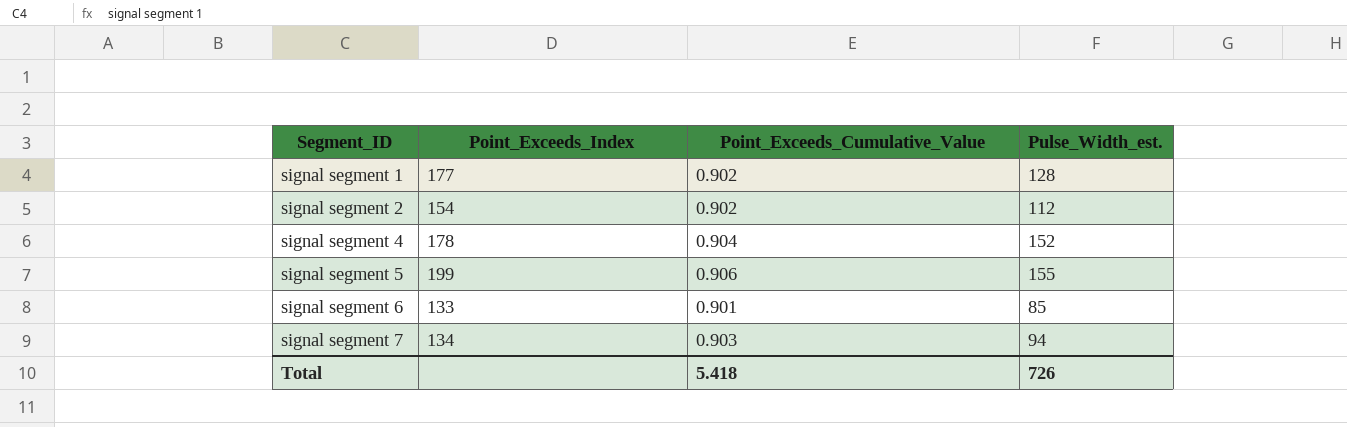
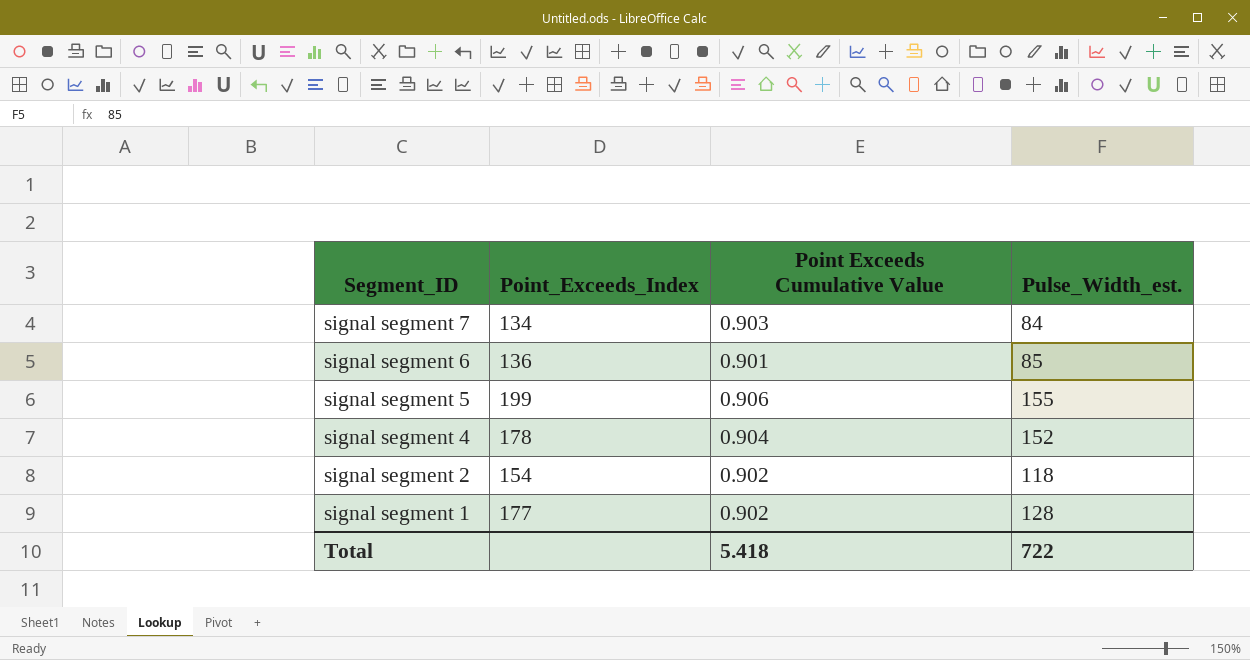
row order: Segment_ID ascending -> Segment_ID descending
column name: Point_Exceeds_Cumulative_Value -> Point Exceeds Cumulative Value
signal segment 7 | Pulse_Width_est.: 94 -> 84
signal segment 6 | Point_Exceeds_Index: 133 -> 136
signal segment 2 | Pulse_Width_est.: 112 -> 118
Total | Pulse_Width_est.: 726 -> 722

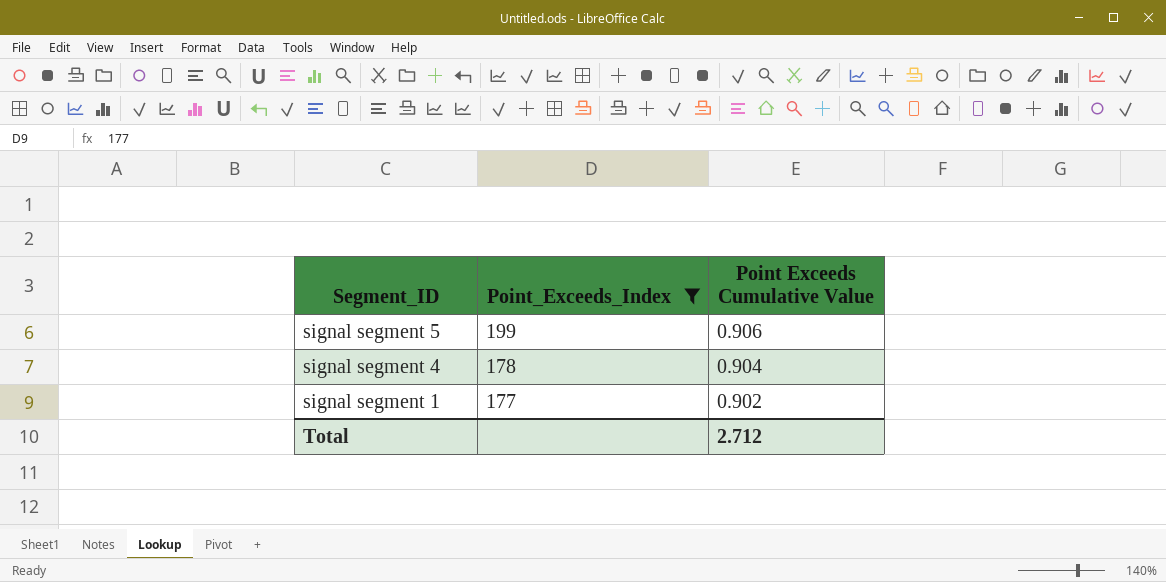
filter: none -> Point_Exceeds_Index >= 177
column Pulse_Width_est. | position: 4 -> none
Total | Point Exceeds Cumulative Value: 5.418 -> 2.712

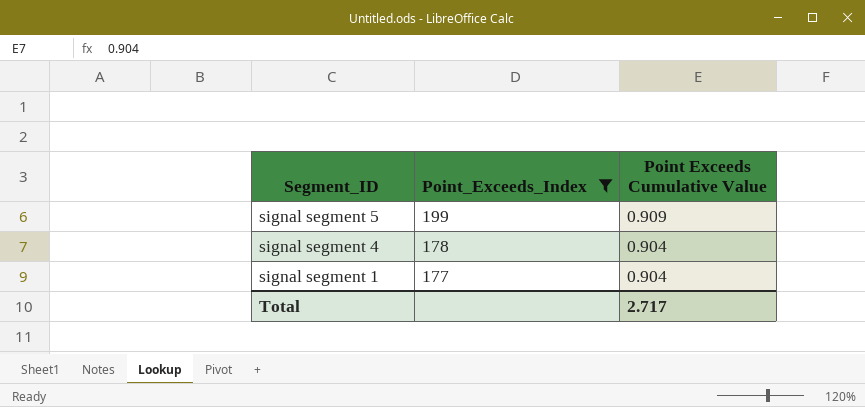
signal segment 5 | Point Exceeds Cumulative Value: 0.906 -> 0.909
signal segment 1 | Point Exceeds Cumulative Value: 0.902 -> 0.904
Total | Point Exceeds Cumulative Value: 2.712 -> 2.717

